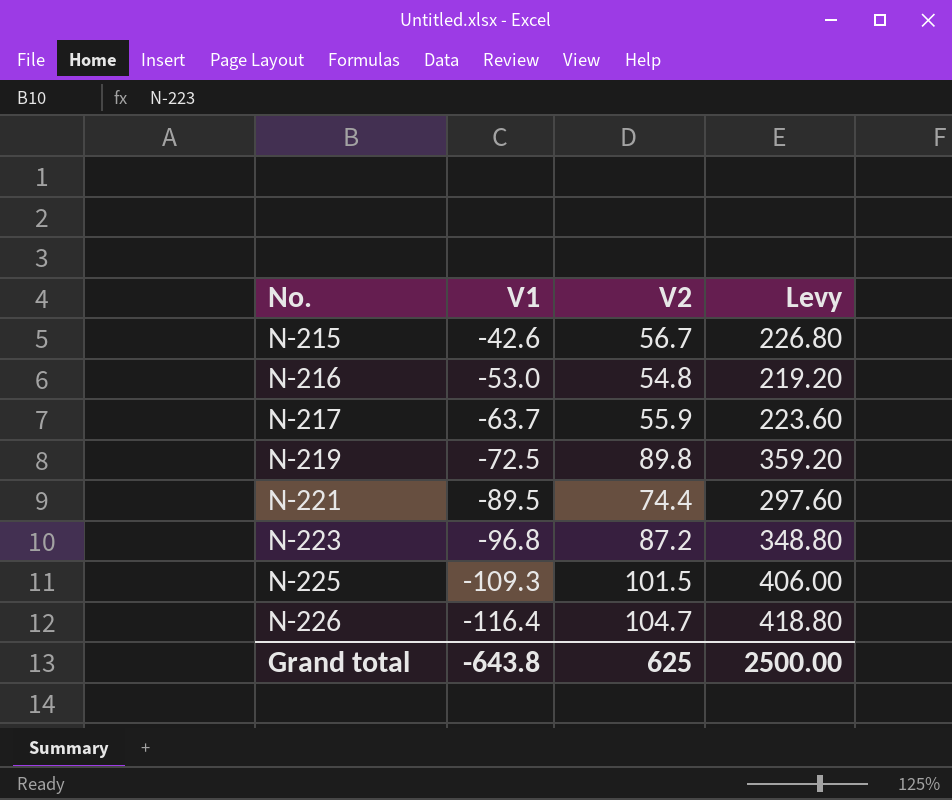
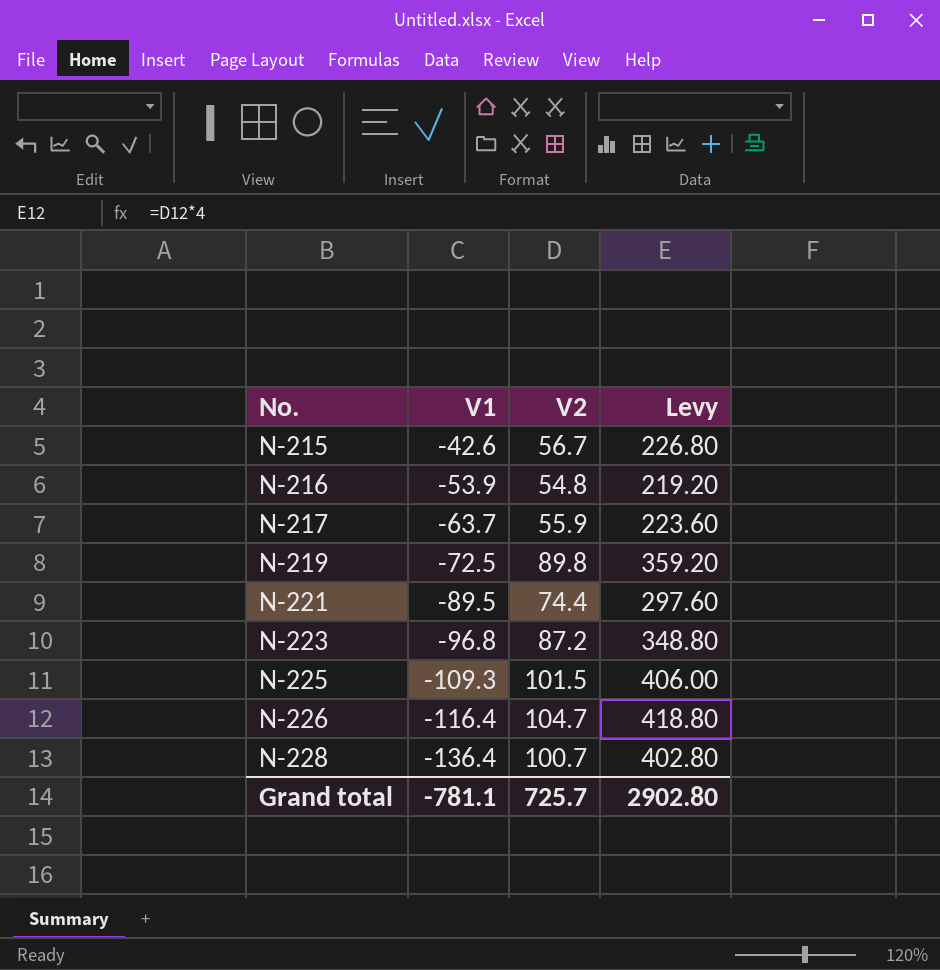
N-216 | V1: -53.0 -> -53.9
row N-228: none -> -136.4 | 100.7 | 402.80
Grand total | V1: -643.8 -> -781.1
Grand total | V2: 625 -> 725.7
Grand total | Levy: 2500.00 -> 2902.80

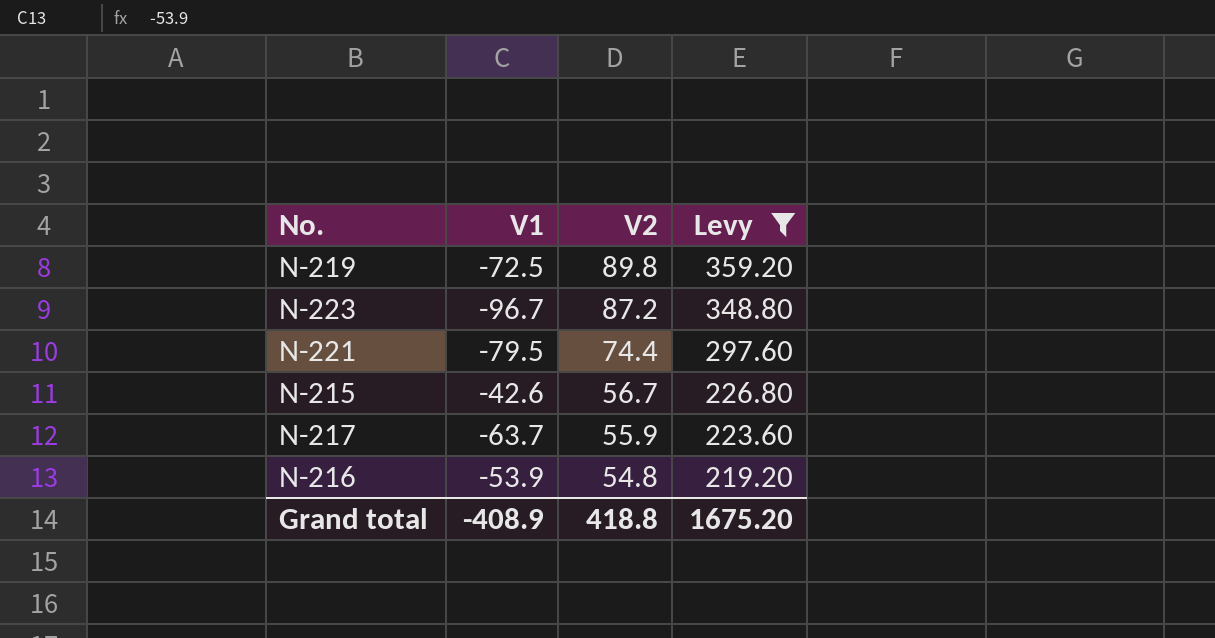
filter: none -> Levy <= 359.20
row order: No. ascending -> V2 descending
N-223 | V1: -96.8 -> -96.7
N-221 | V1: -89.5 -> -79.5
Grand total | V1: -781.1 -> -408.9
Grand total | V2: 725.7 -> 418.8
Grand total | Levy: 2902.80 -> 1675.20

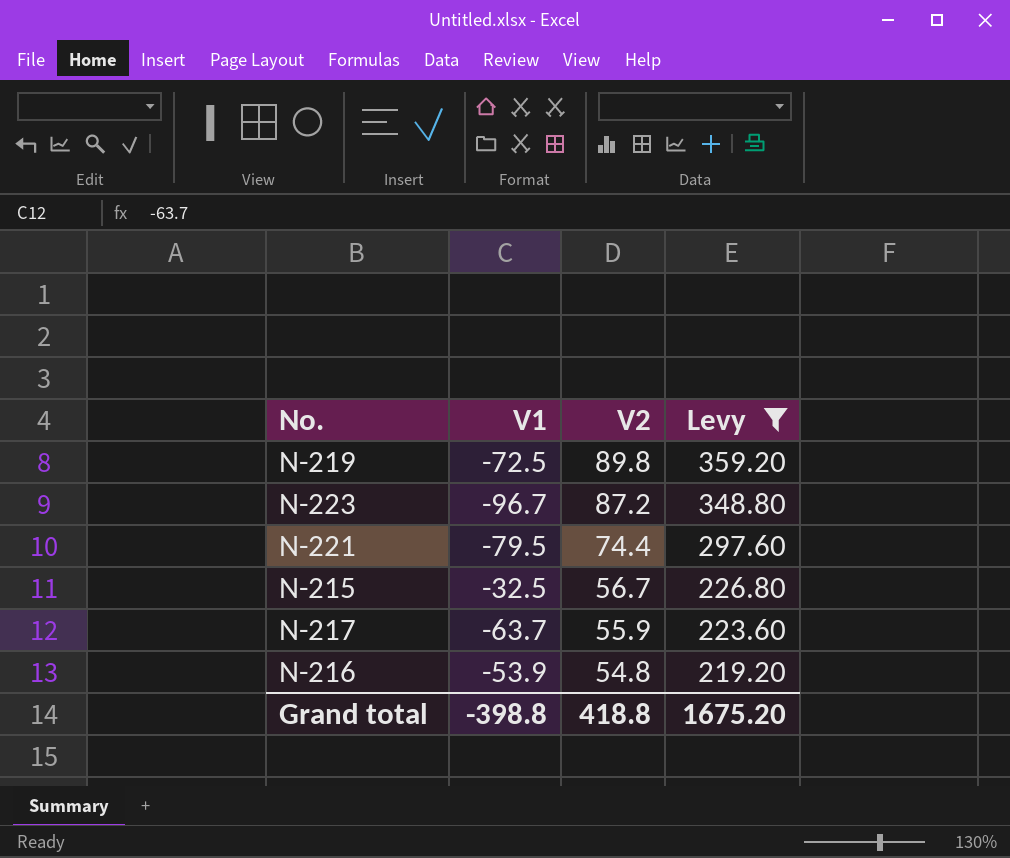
N-215 | V1: -42.6 -> -32.5
Grand total | V1: -408.9 -> -398.8

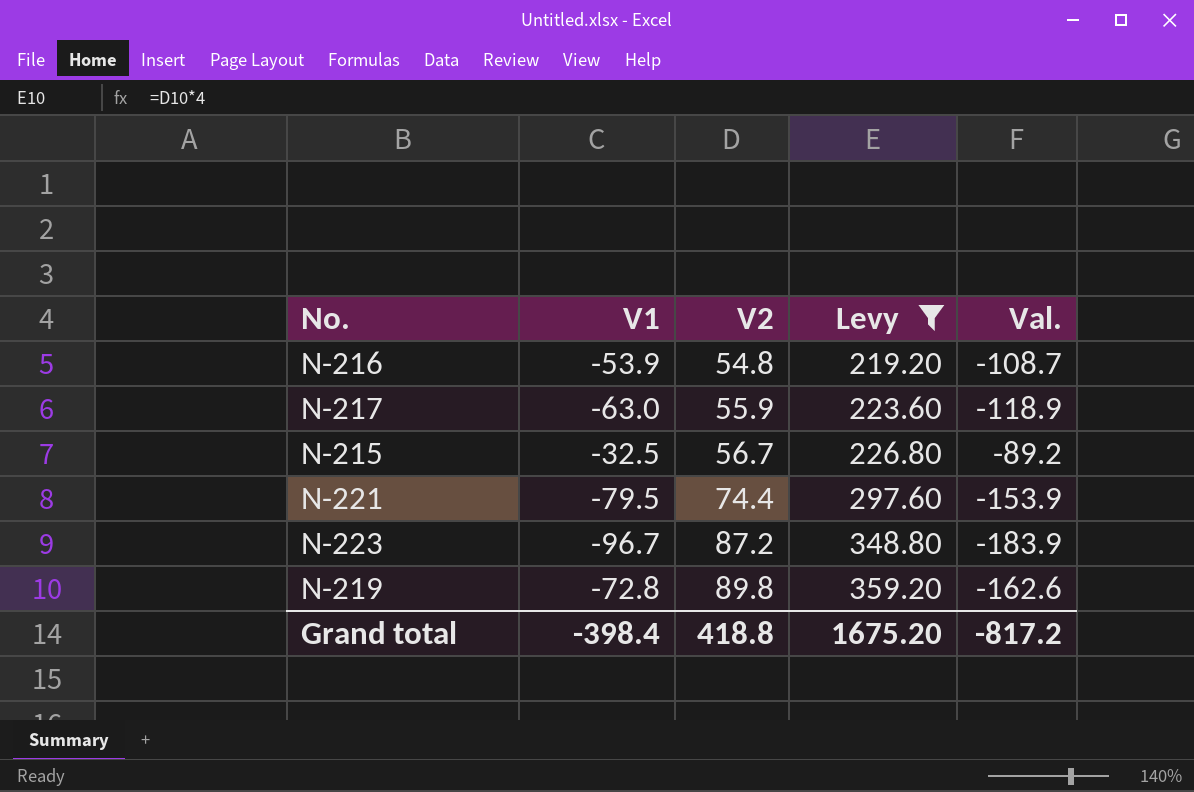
row order: V2 descending -> V2 ascending
column Val. | formula: none -> [V1] - [V2]
N-217 | V1: -63.7 -> -63.0
N-219 | V1: -72.5 -> -72.8
Grand total | V1: -398.8 -> -398.4

